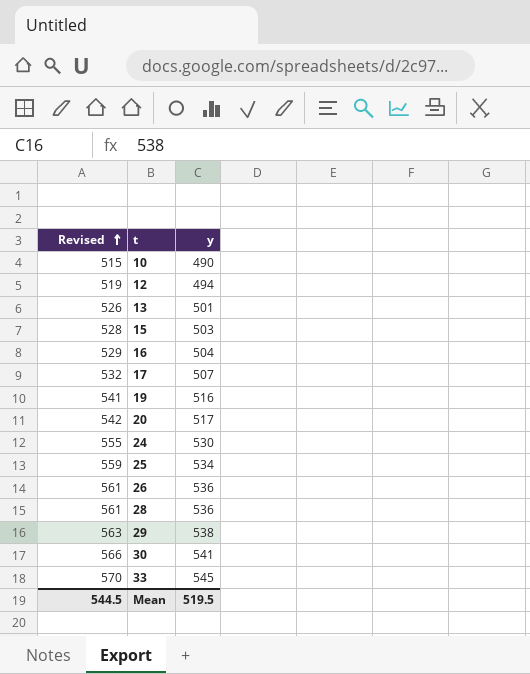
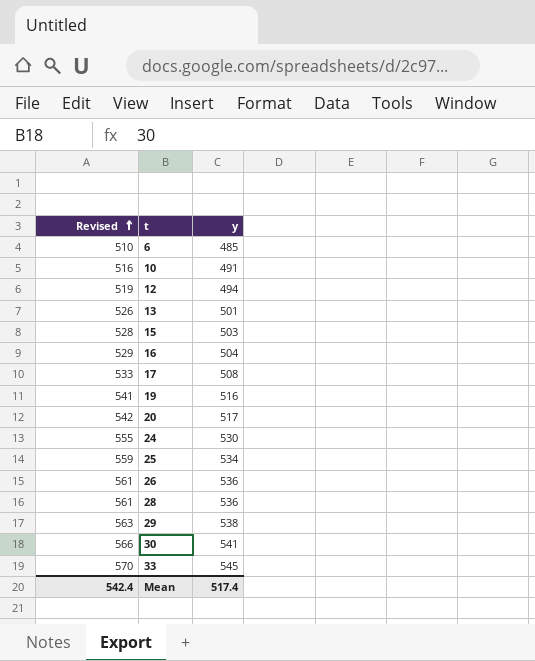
row 6: none -> 510 | 485
10 | Revised: 515 -> 516
10 | y: 490 -> 491
17 | Revised: 532 -> 533
17 | y: 507 -> 508
Mean | Revised: 544.5 -> 542.4
Mean | y: 519.5 -> 517.4

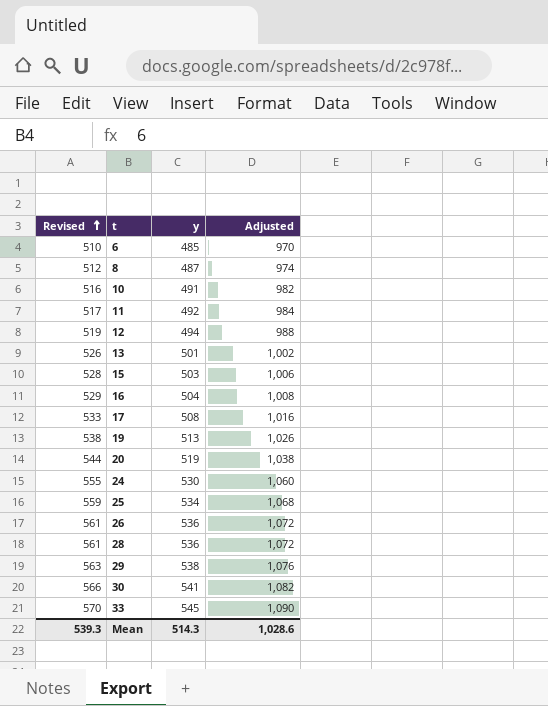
column Adjusted | formula: none -> [y] * 2
row 8: none -> 512 | 487 | 974
row 11: none -> 517 | 492 | 984
19 | Revised: 541 -> 538
19 | y: 516 -> 513
20 | Revised: 542 -> 544
20 | y: 517 -> 519
Mean | Revised: 542.4 -> 539.3
Mean | y: 517.4 -> 514.3

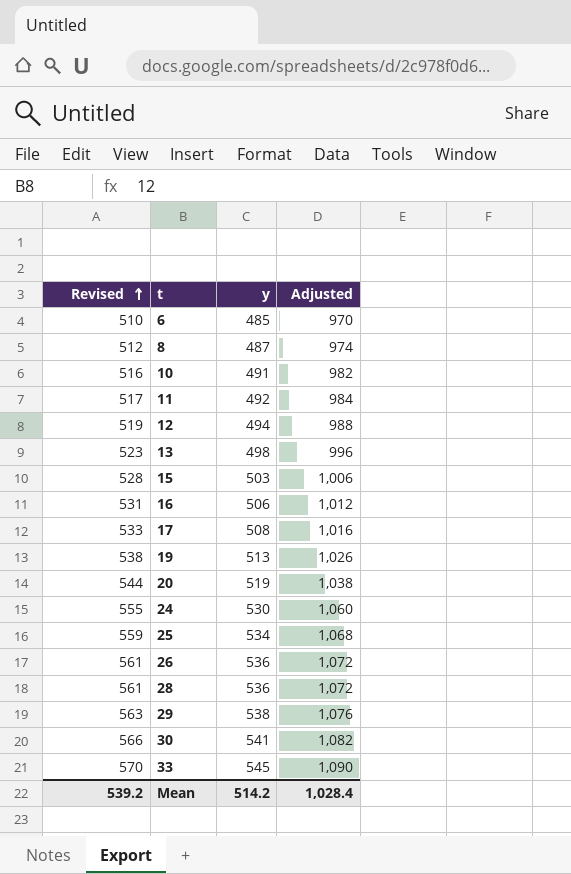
13 | Revised: 526 -> 523
13 | y: 501 -> 498
13 | Adjusted: 1,002 -> 996
16 | Revised: 529 -> 531
16 | y: 504 -> 506
16 | Adjusted: 1,008 -> 1,012
Mean | Revised: 539.3 -> 539.2
Mean | y: 514.3 -> 514.2
Mean | Adjusted: 1,028.6 -> 1,028.4

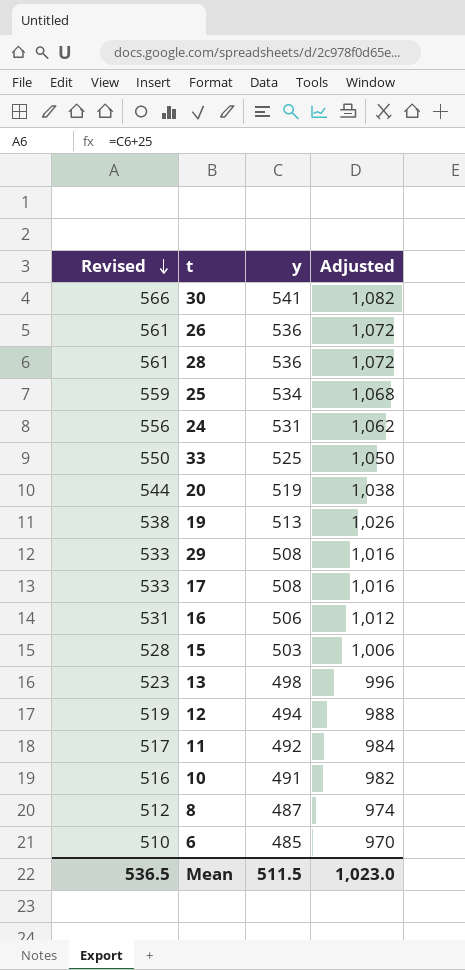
row order: Revised ascending -> Revised descending
24 | Revised: 555 -> 556
24 | y: 530 -> 531
24 | Adjusted: 1,060 -> 1,062
33 | Revised: 570 -> 550
33 | y: 545 -> 525
33 | Adjusted: 1,090 -> 1,050
29 | Revised: 563 -> 533
29 | y: 538 -> 508
29 | Adjusted: 1,076 -> 1,016
Mean | Revised: 539.2 -> 536.5
Mean | y: 514.2 -> 511.5
Mean | Adjusted: 1,028.4 -> 1,023.0

